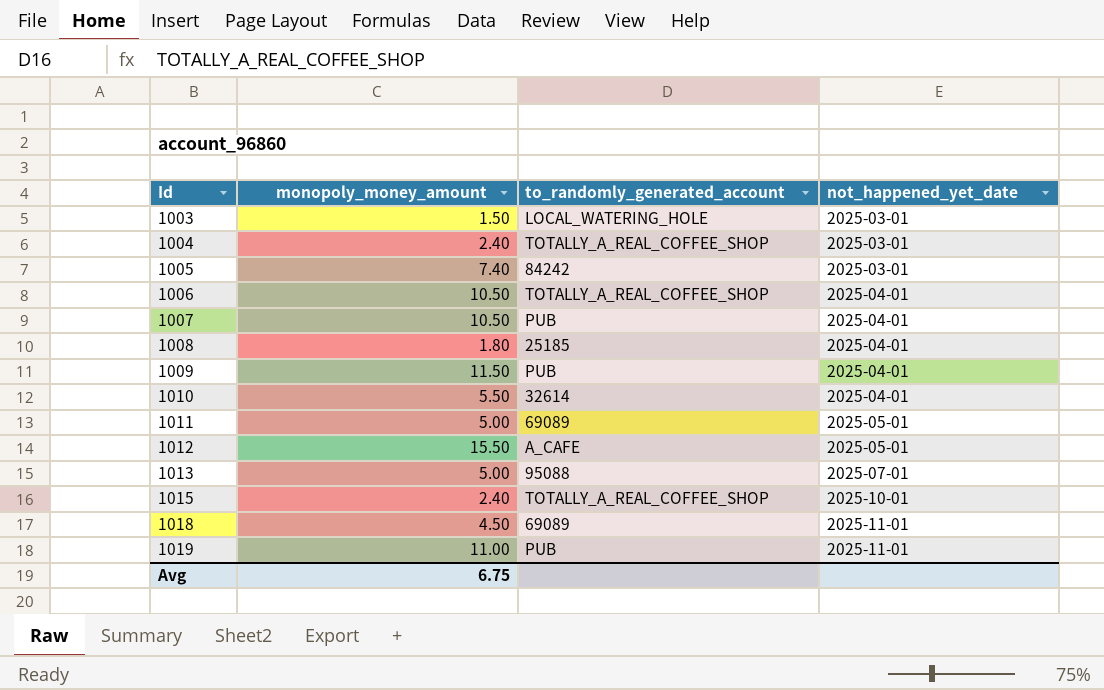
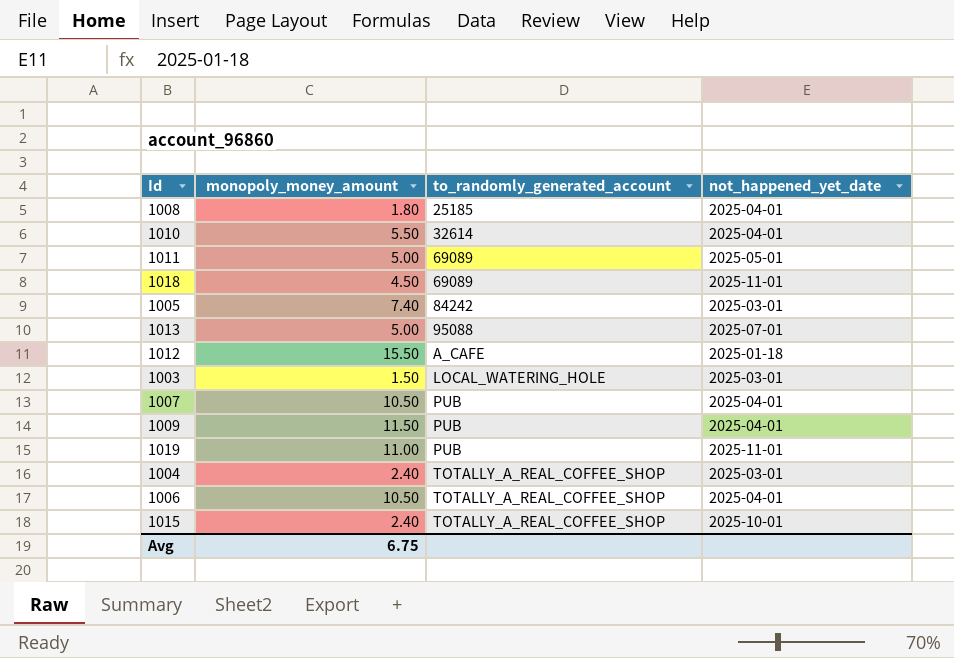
row order: Id ascending -> to_randomly_generated_account ascending
1012 | not_happened_yet_date: 2025-05-01 -> 2025-01-18

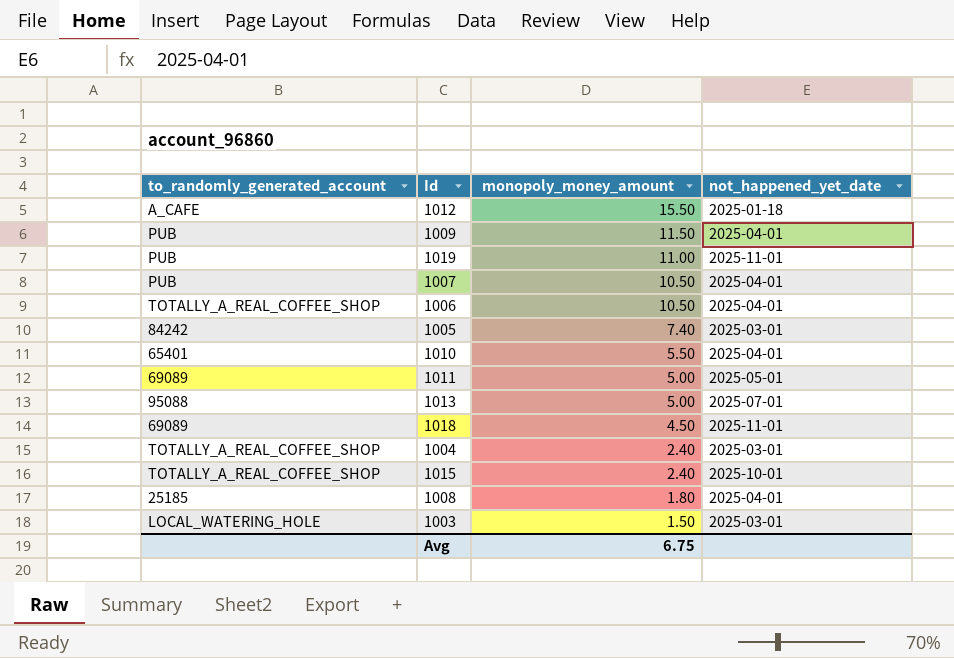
row order: to_randomly_generated_account ascending -> monopoly_money_amount descending
column to_randomly_generated_account | position: 3 -> 1
1010 | to_randomly_generated_account: 32614 -> 65401

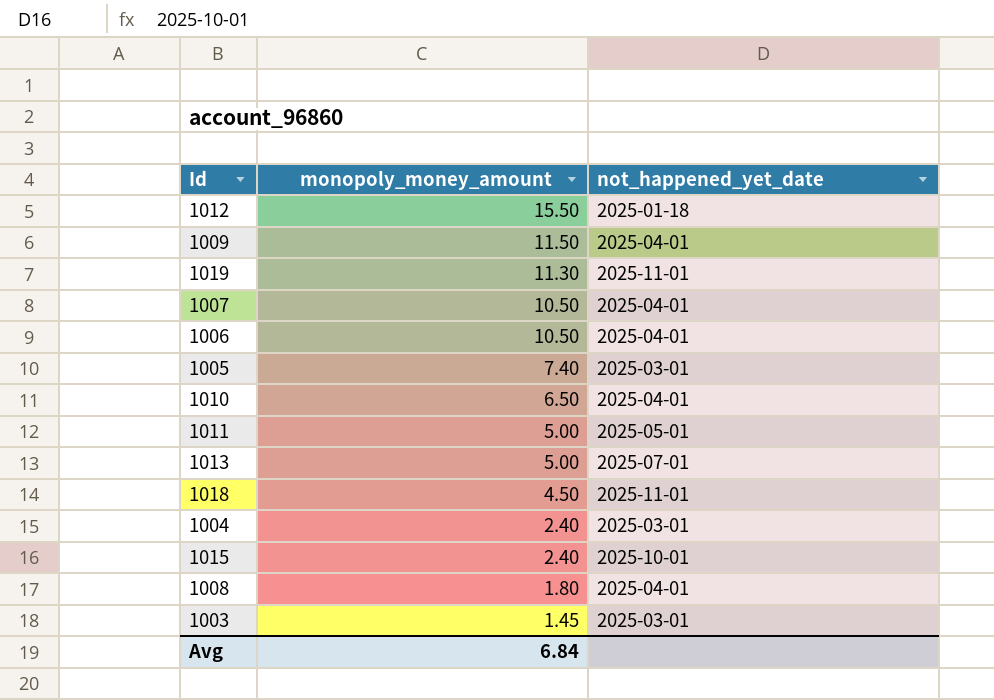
column to_randomly_generated_account | position: 1 -> none
1019 | monopoly_money_amount: 11.00 -> 11.30
1010 | monopoly_money_amount: 5.50 -> 6.50
1003 | monopoly_money_amount: 1.50 -> 1.45
Avg | monopoly_money_amount: 6.75 -> 6.84

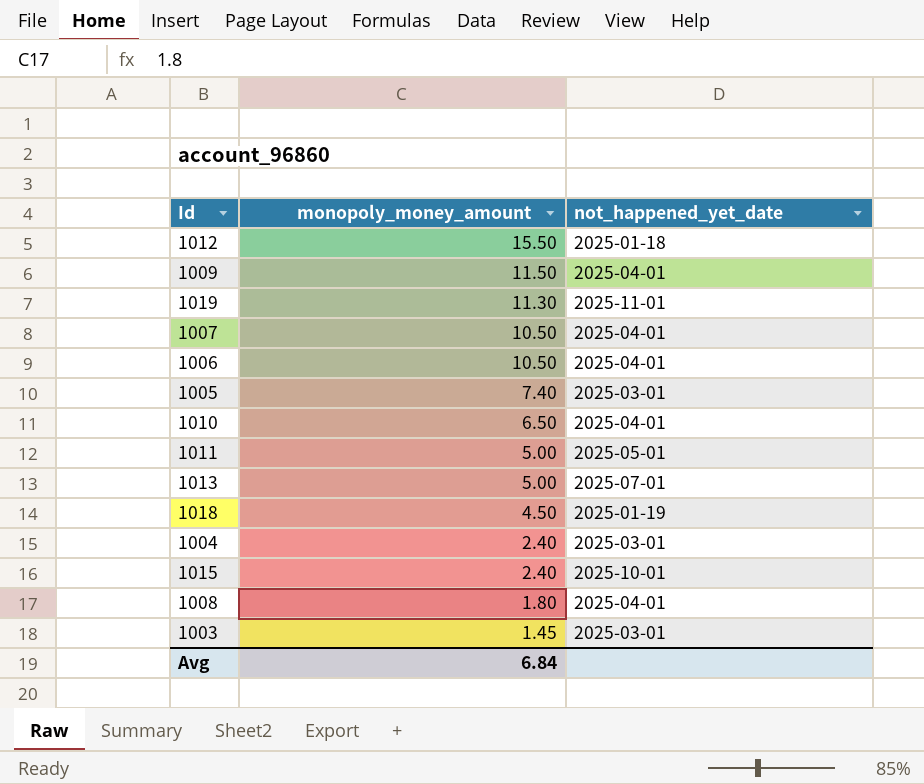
1018 | not_happened_yet_date: 2025-11-01 -> 2025-01-19

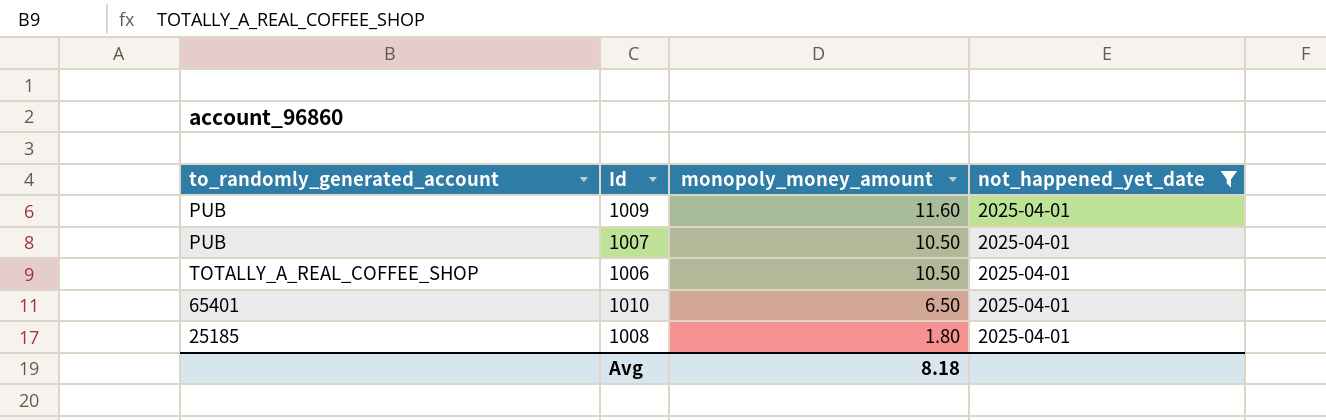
filter: none -> not_happened_yet_date = 2025-04-01
column to_randomly_generated_account | position: none -> 1
1009 | monopoly_money_amount: 11.50 -> 11.60
Avg | monopoly_money_amount: 6.84 -> 8.18

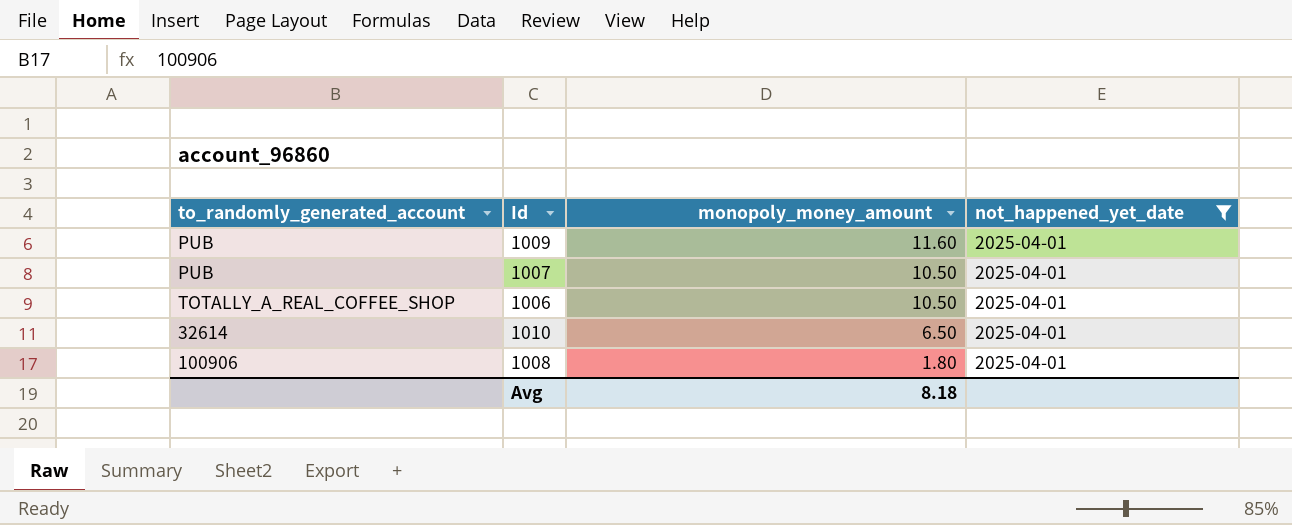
1010 | to_randomly_generated_account: 65401 -> 32614
1008 | to_randomly_generated_account: 25185 -> 100906

